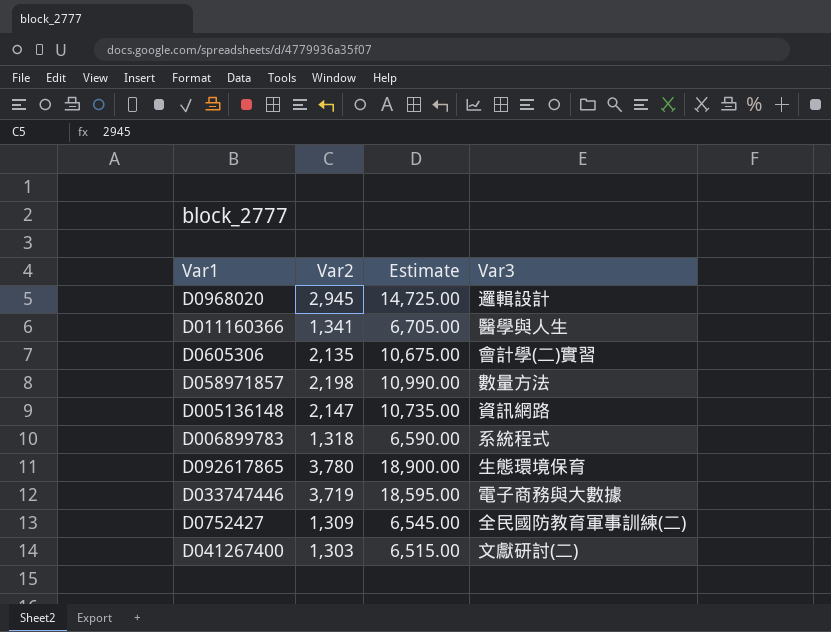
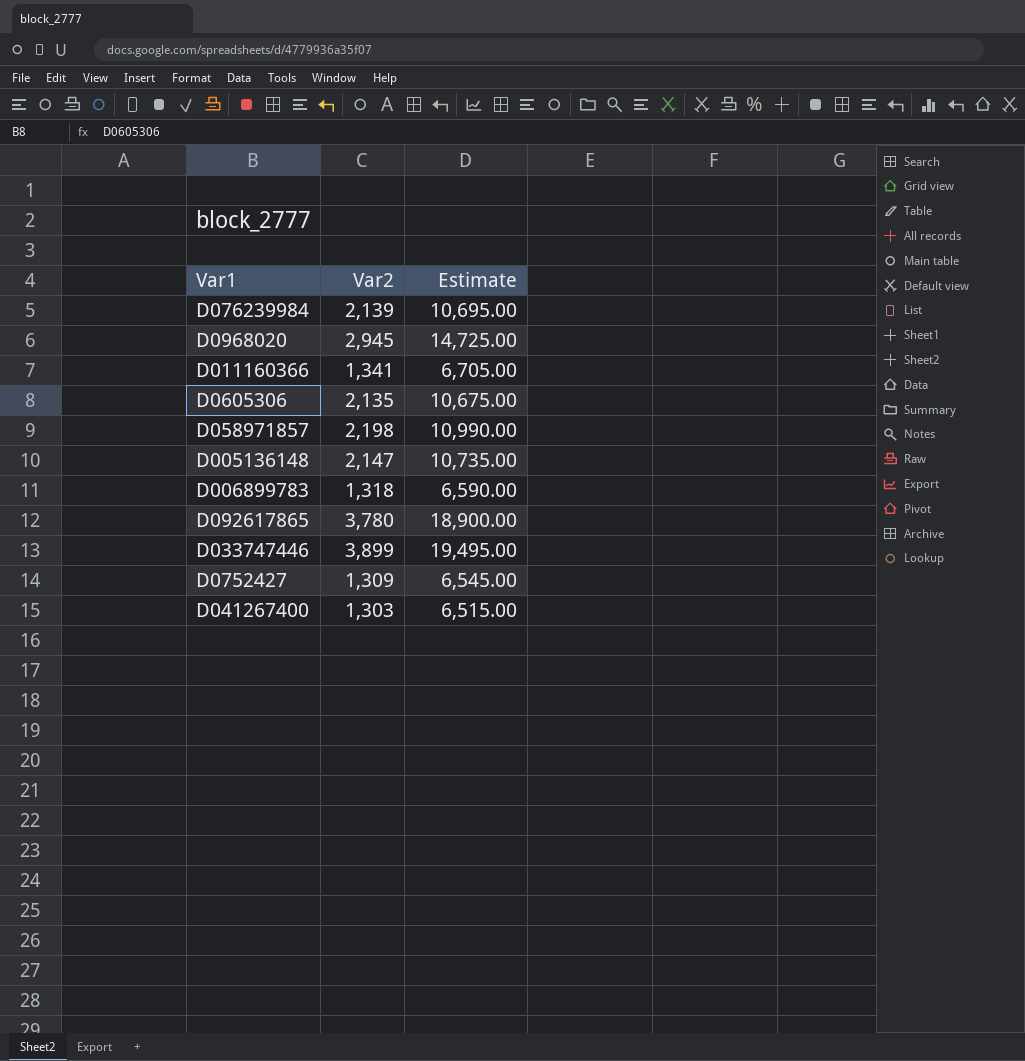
column Var3 | position: 4 -> none
row D076239984: none -> 2,139 | 10,695.00
D033747446 | Var2: 3,719 -> 3,899
D033747446 | Estimate: 18,595.00 -> 19,495.00

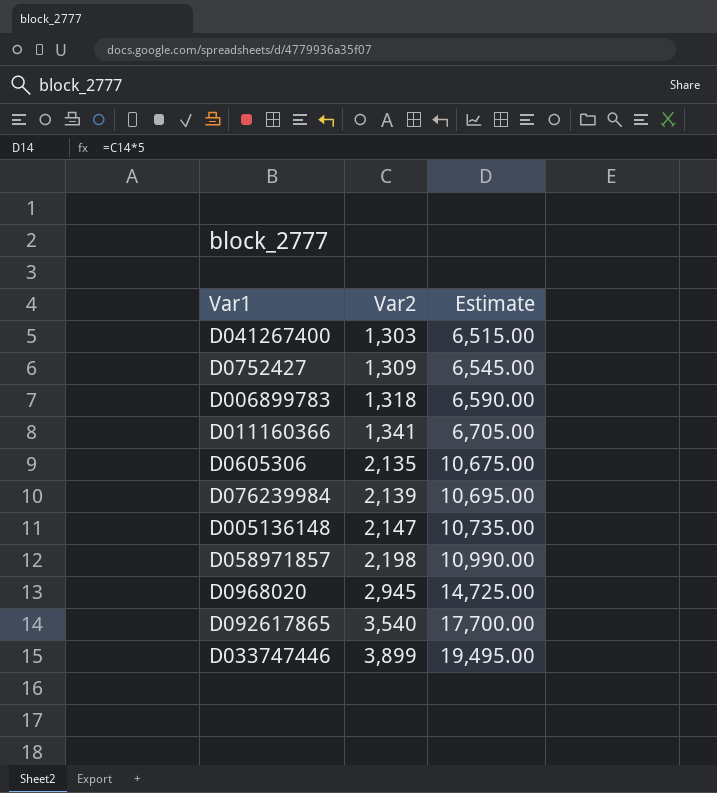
row order: none -> Var2 ascending
D092617865 | Var2: 3,780 -> 3,540
D092617865 | Estimate: 18,900.00 -> 17,700.00

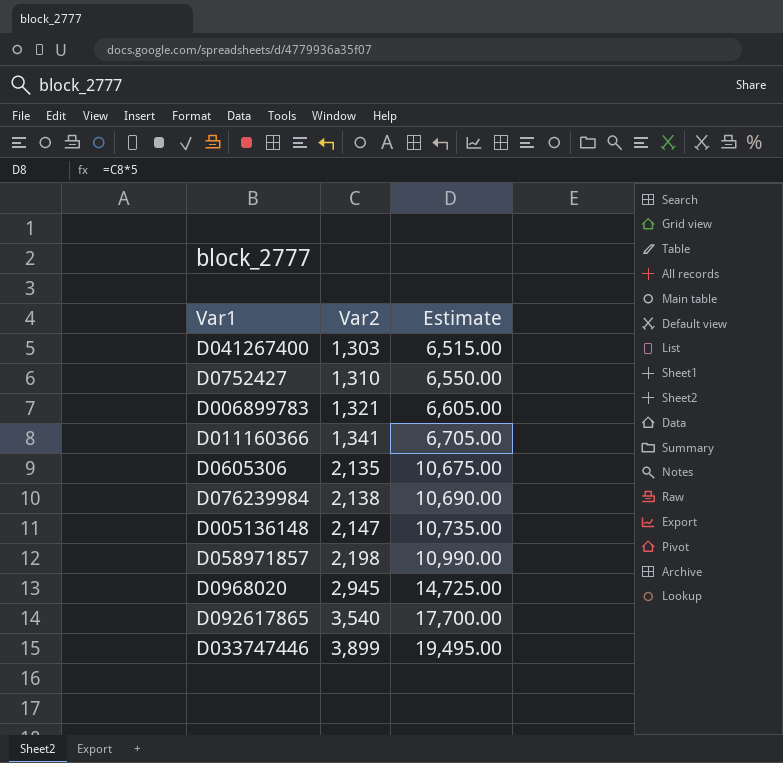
D0752427 | Var2: 1,309 -> 1,310
D0752427 | Estimate: 6,545.00 -> 6,550.00
D006899783 | Var2: 1,318 -> 1,321
D006899783 | Estimate: 6,590.00 -> 6,605.00
D076239984 | Var2: 2,139 -> 2,138
D076239984 | Estimate: 10,695.00 -> 10,690.00

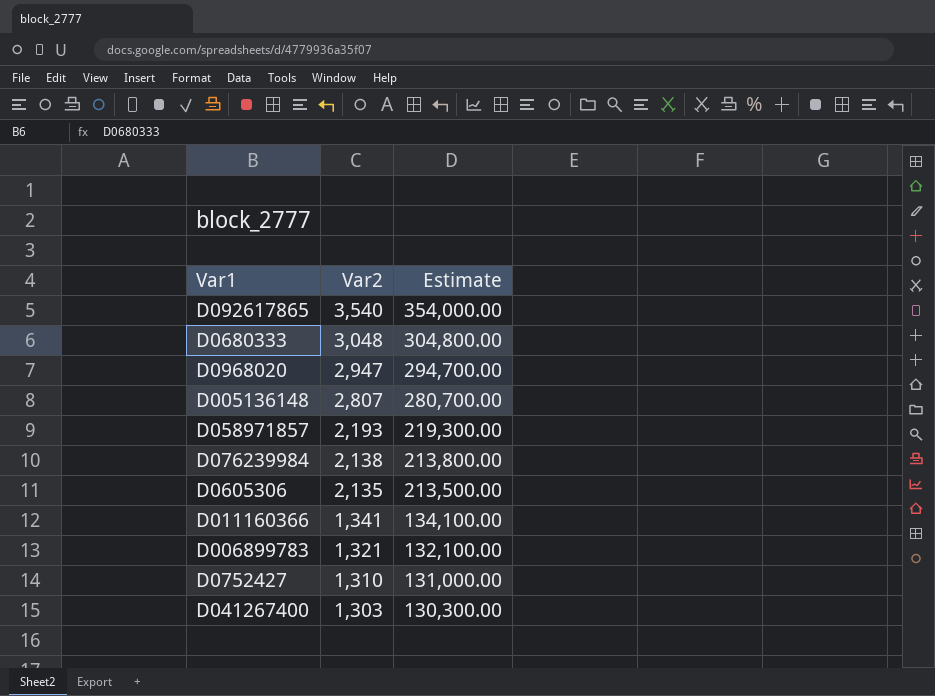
row order: Var2 ascending -> Var2 descending
column Estimate | formula: [Var2] * 5 -> [Var2] * 100
row D033747446: 3,899 | 19,495.00 -> none
row D0680333: none -> 3,048 | 304,800.00
D0968020 | Var2: 2,945 -> 2,947
D005136148 | Var2: 2,147 -> 2,807
D058971857 | Var2: 2,198 -> 2,193

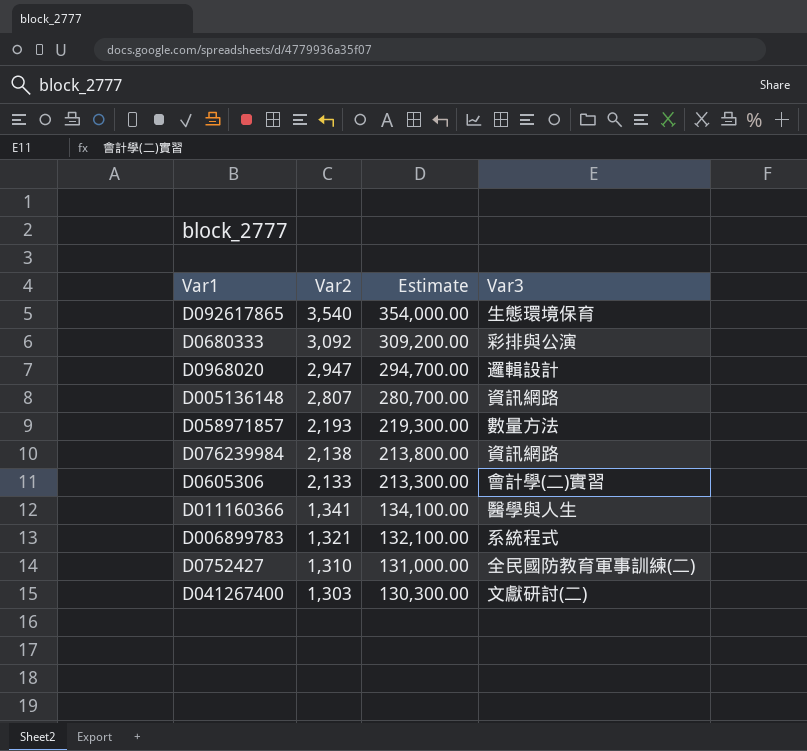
column Var3 | position: none -> 4
D0680333 | Var2: 3,048 -> 3,092
D0680333 | Estimate: 304,800.00 -> 309,200.00
D0605306 | Var2: 2,135 -> 2,133
D0605306 | Estimate: 213,500.00 -> 213,300.00

